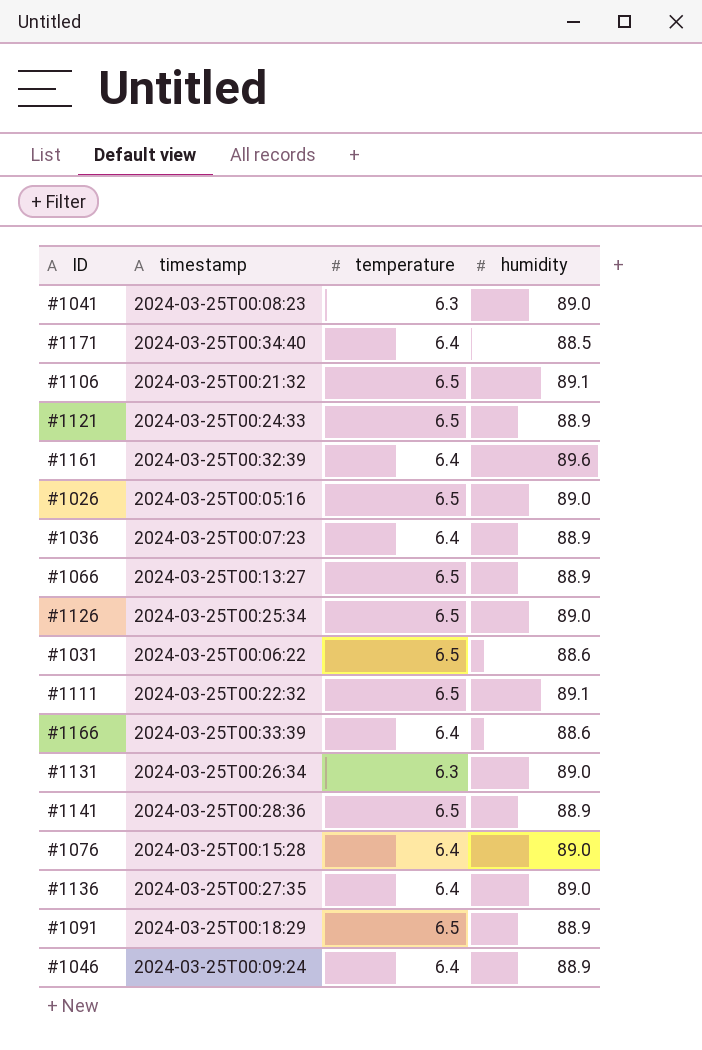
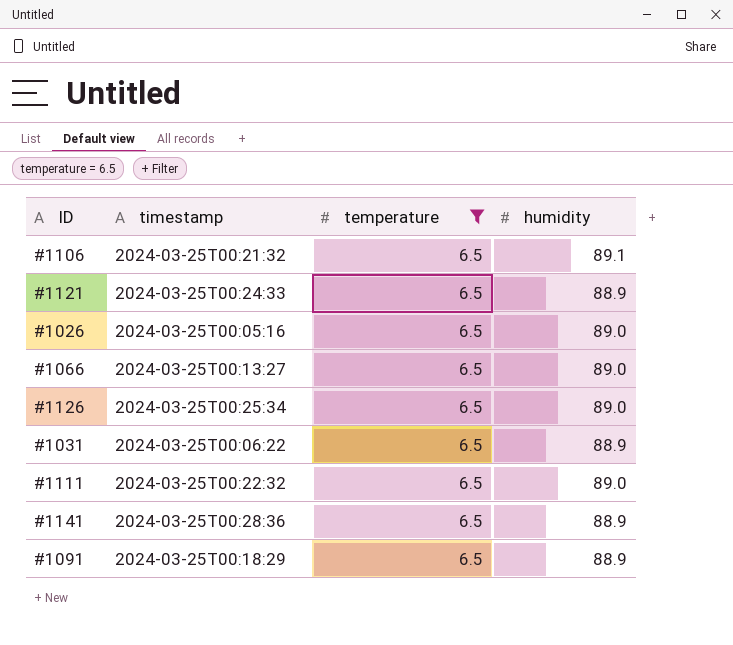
filter: none -> temperature = 6.5
#1066 | humidity: 88.9 -> 89.0
#1031 | humidity: 88.6 -> 88.9
#1111 | humidity: 89.1 -> 89.0

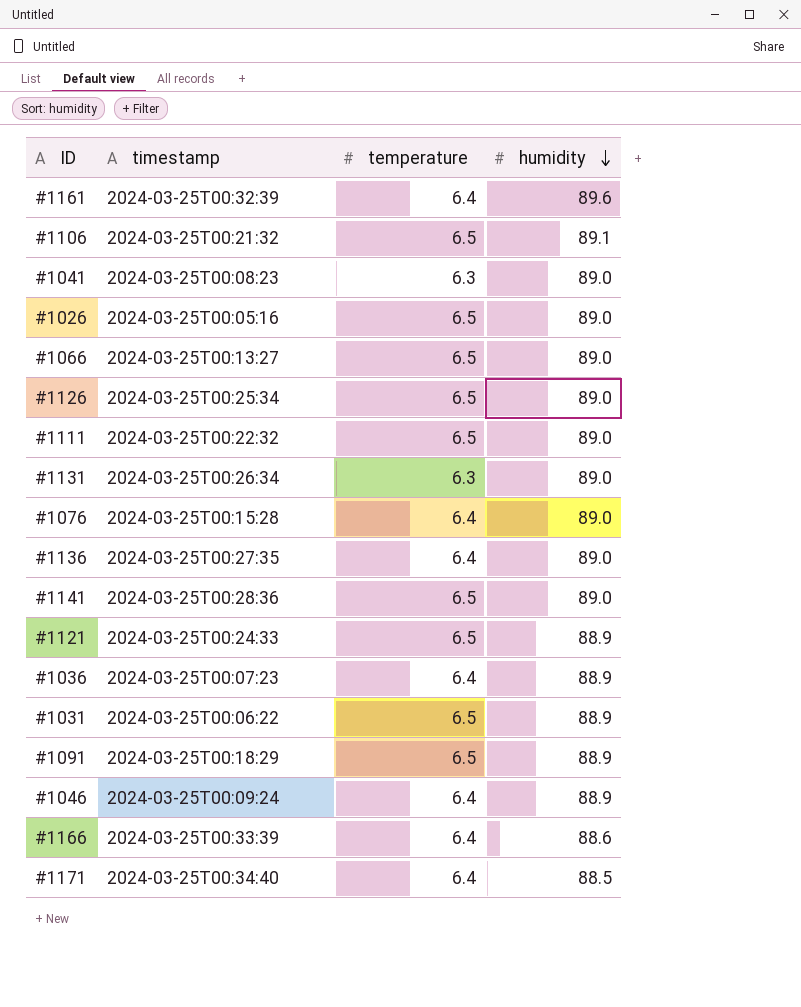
filter: temperature = 6.5 -> none
row order: none -> humidity descending
#1141 | humidity: 88.9 -> 89.0

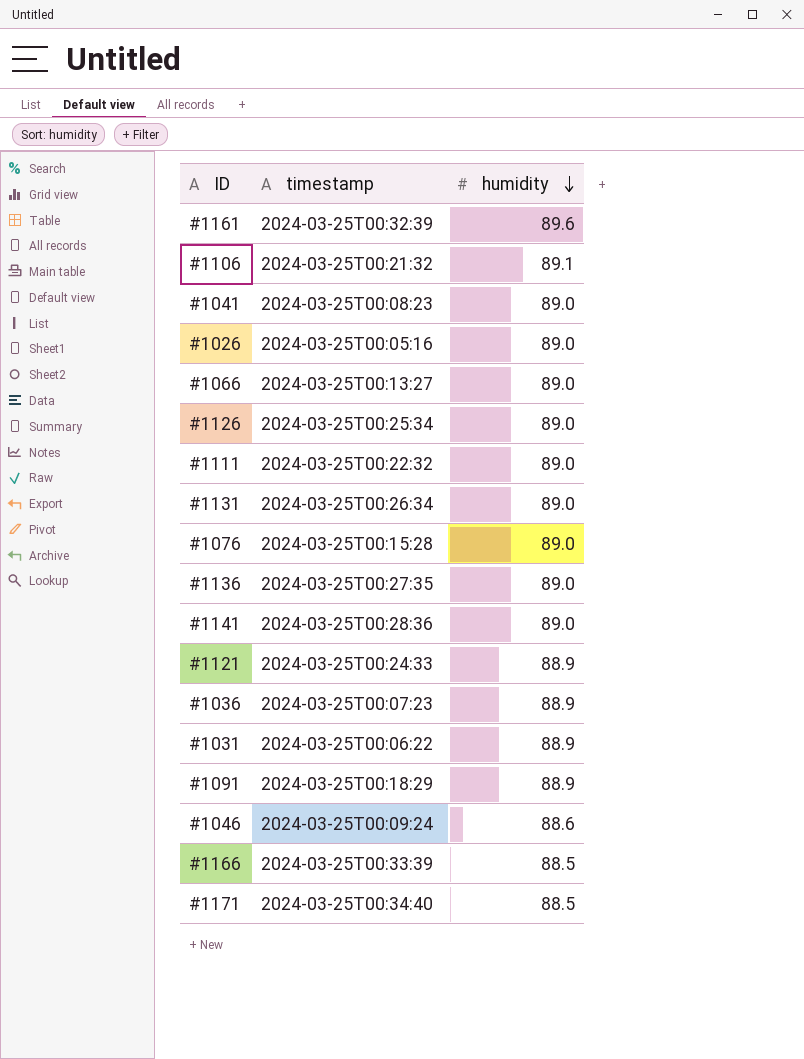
column temperature | position: 3 -> none
#1046 | humidity: 88.9 -> 88.6
#1166 | humidity: 88.6 -> 88.5

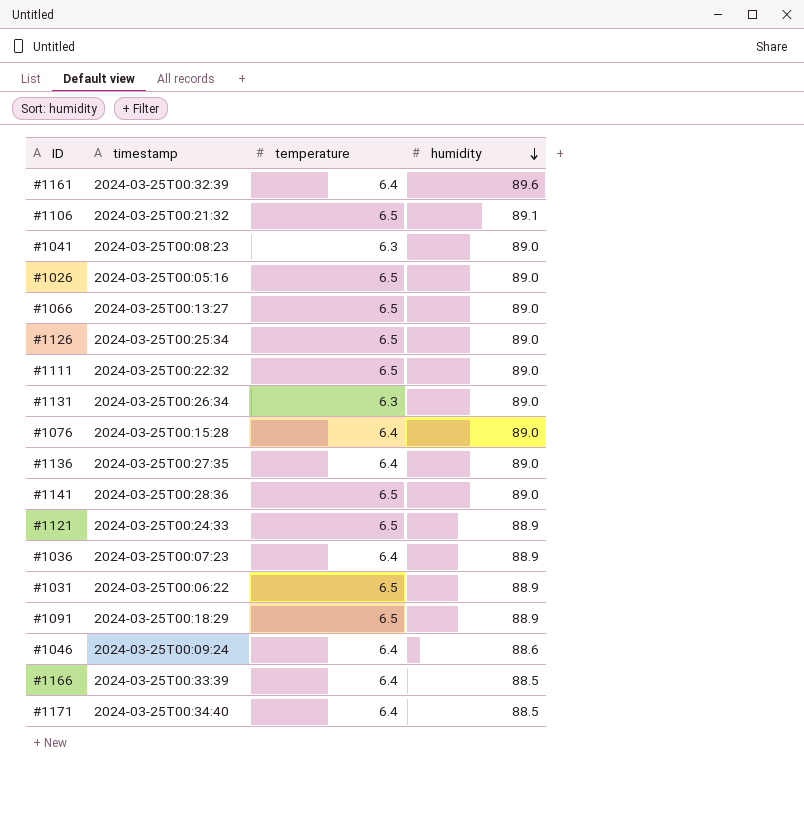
column temperature | position: none -> 3

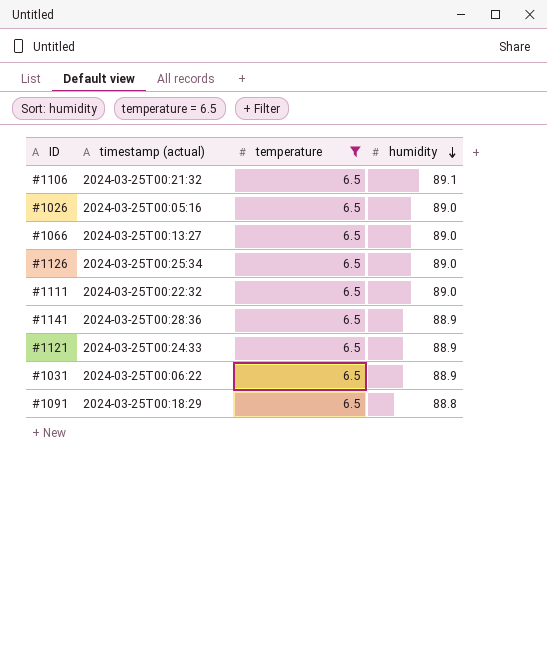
filter: none -> temperature = 6.5
column name: timestamp -> timestamp (actual)
#1141 | humidity: 89.0 -> 88.9
#1091 | humidity: 88.9 -> 88.8

